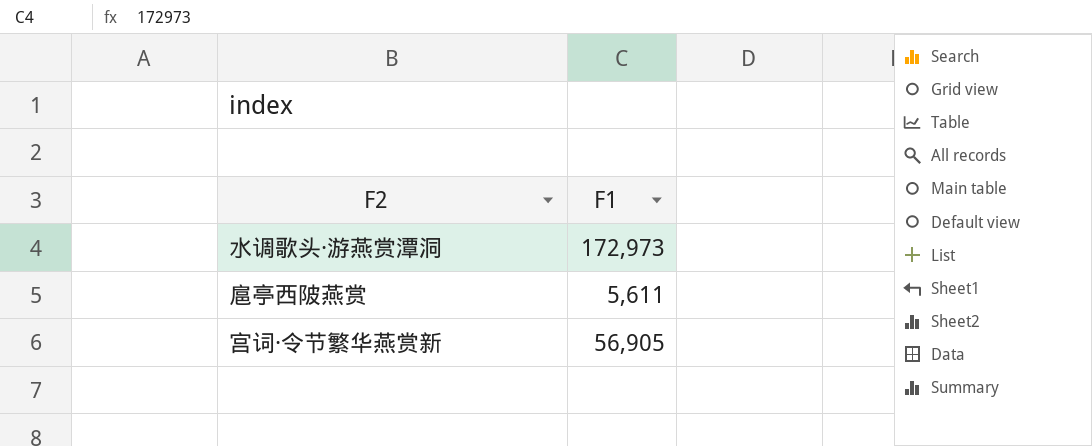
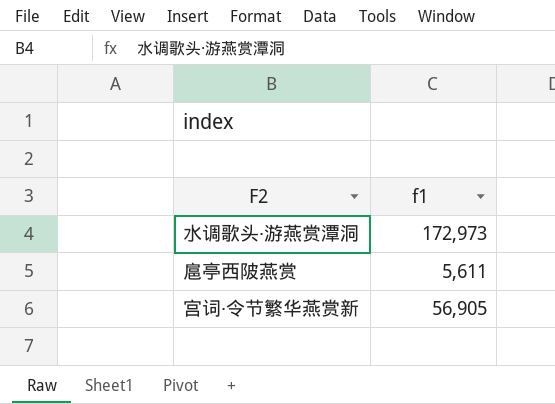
column name: F1 -> f1

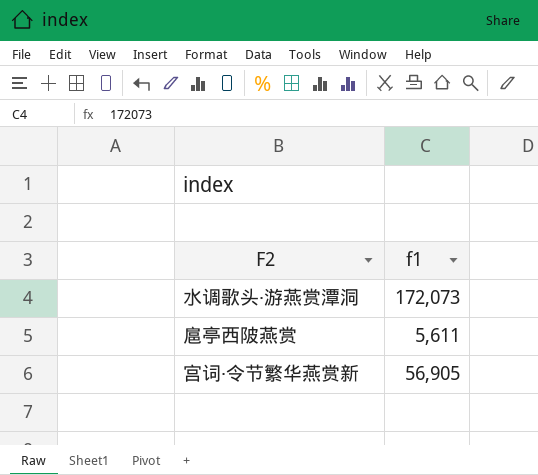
水调歌头·游燕赏潭洞 | f1: 172,973 -> 172,073

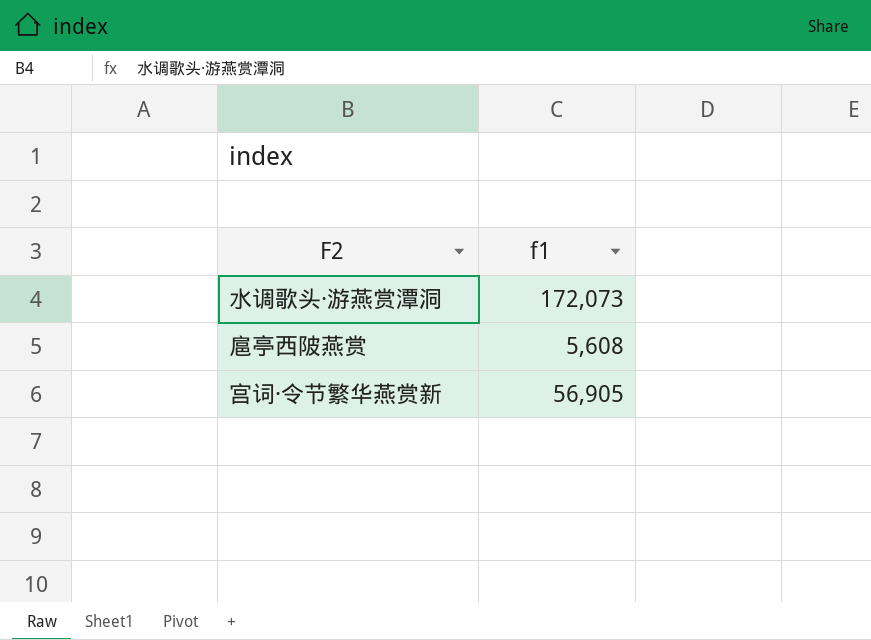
扈亭西陂燕赏 | f1: 5,611 -> 5,608

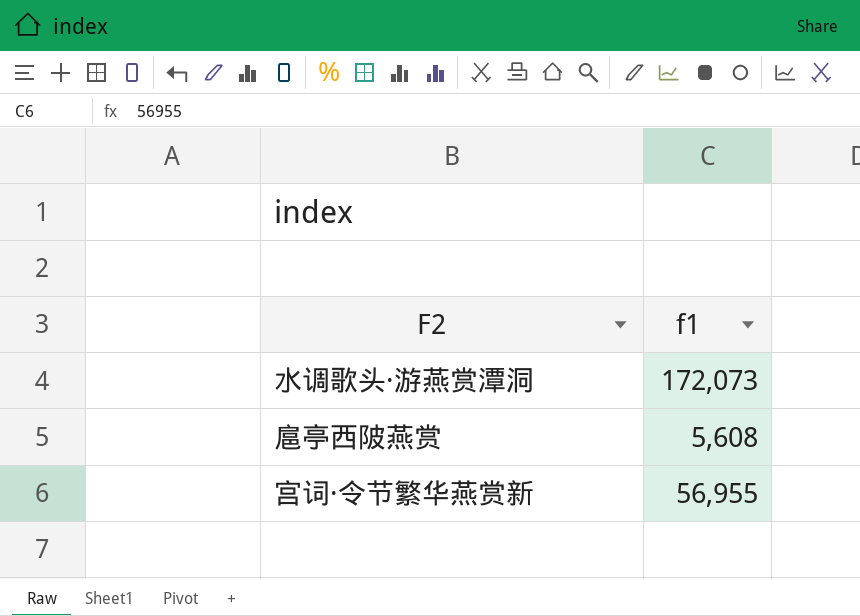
宫词·令节繁华燕赏新 | f1: 56,905 -> 56,955

